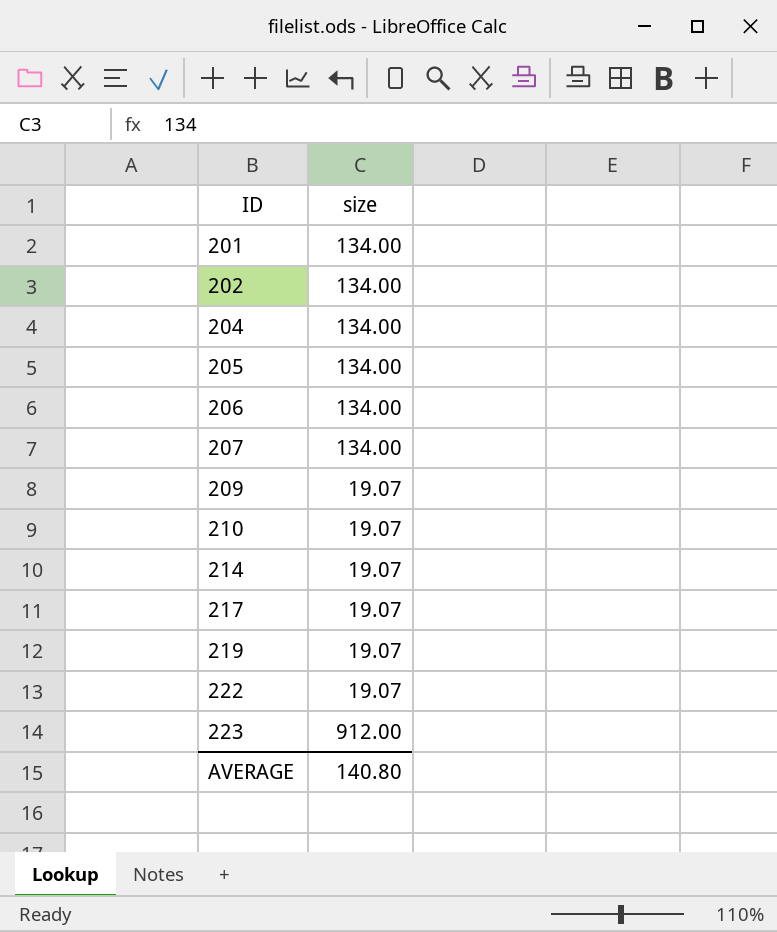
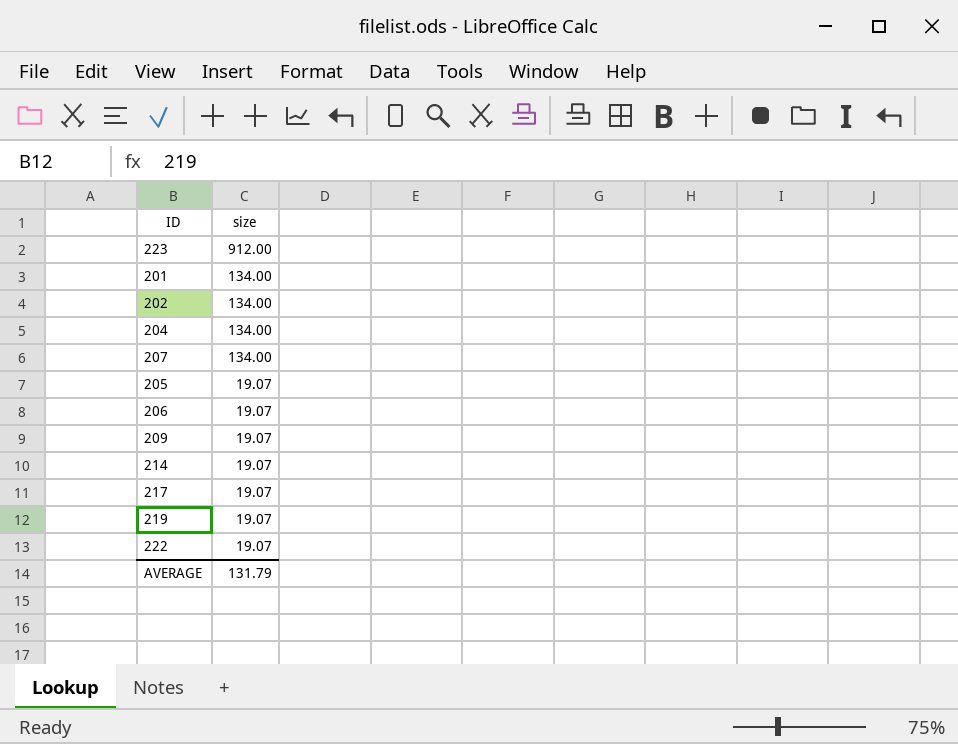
row order: ID ascending -> size descending
row 210: 19.07 -> none
205 | size: 134.00 -> 19.07
206 | size: 134.00 -> 19.07
AVERAGE | size: 140.80 -> 131.79

